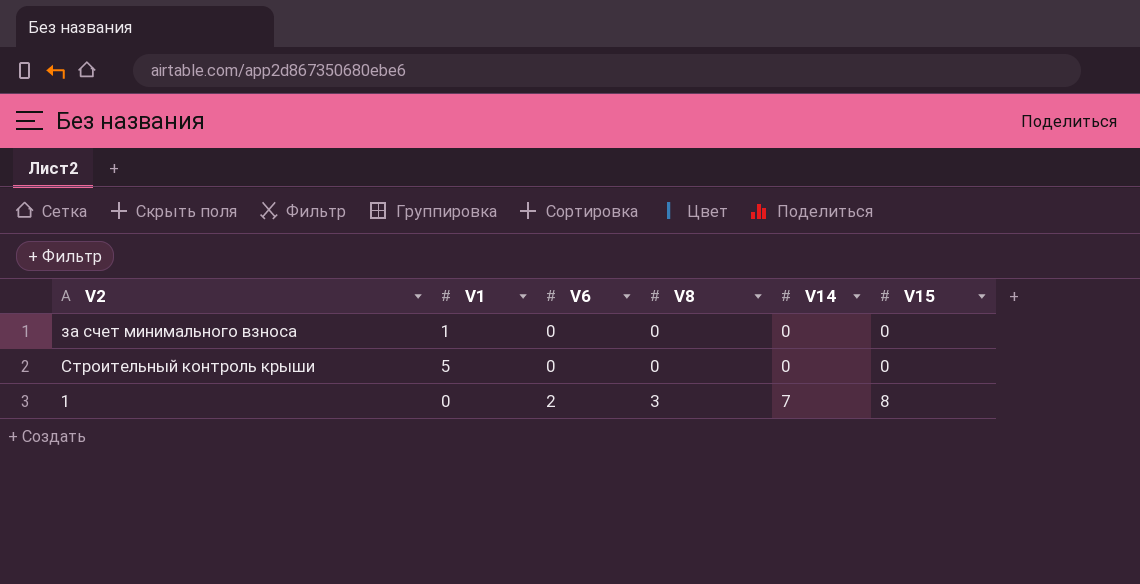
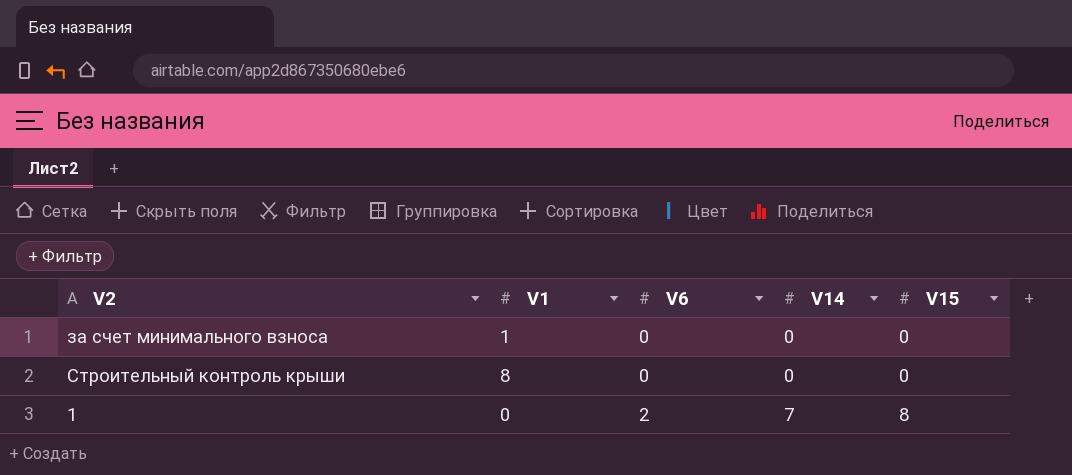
column V8 | position: 4 -> none
Строительный контроль крыши | V1: 5 -> 8

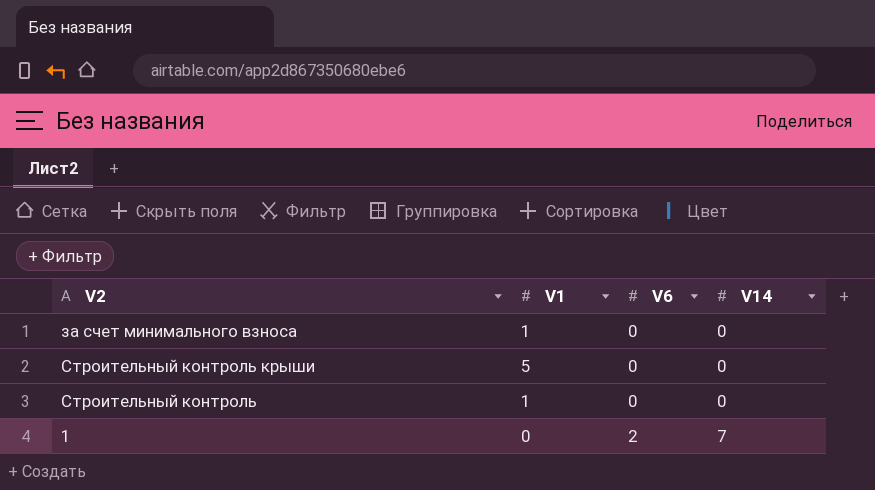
column V15 | position: 5 -> none
Строительный контроль крыши | V1: 8 -> 5
row Строительный контроль: none -> 1 | 0 | 0

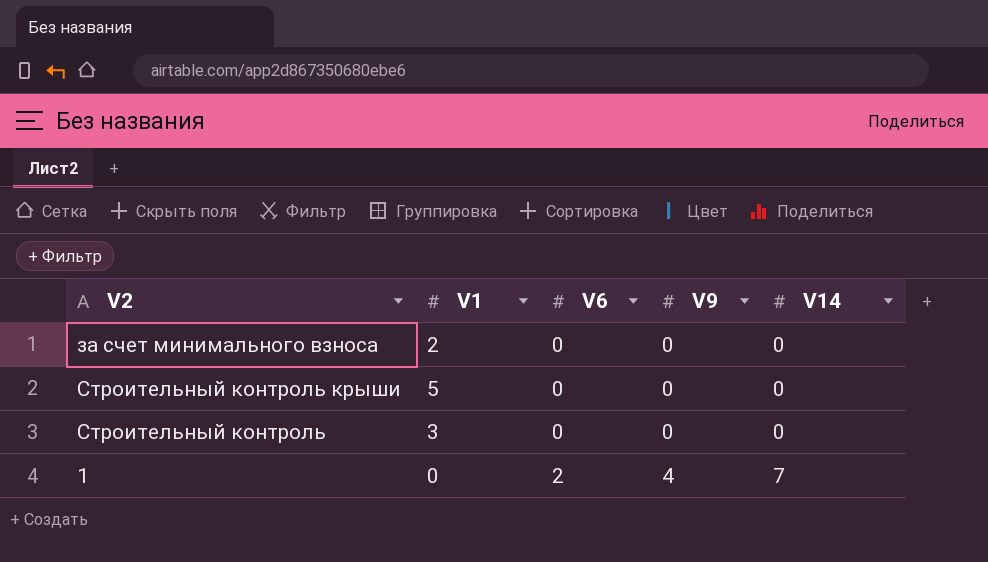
column V9 | position: none -> 4
за счет минимального взноса | V1: 1 -> 2
Строительный контроль | V1: 1 -> 3

